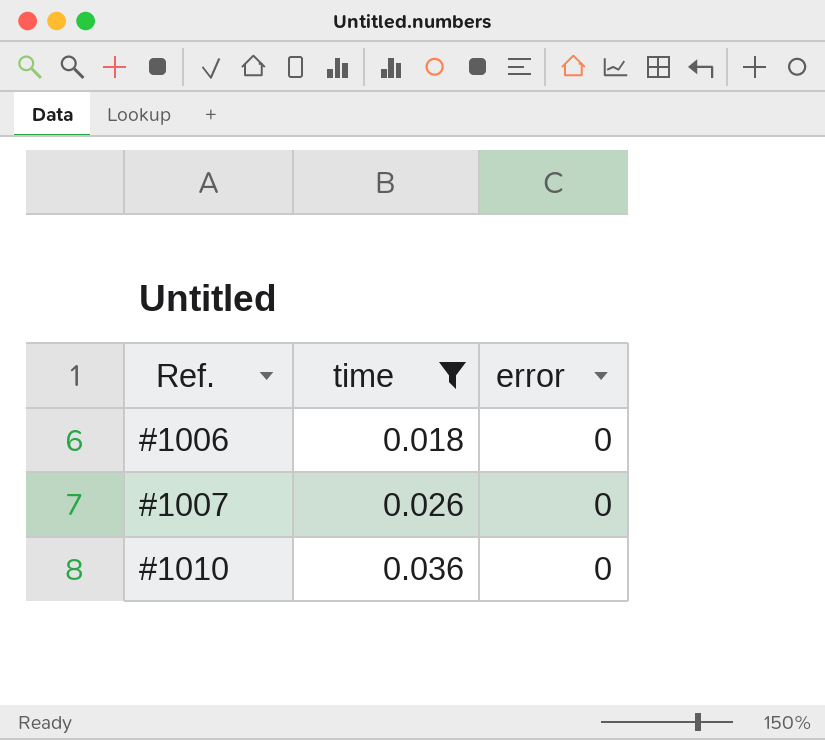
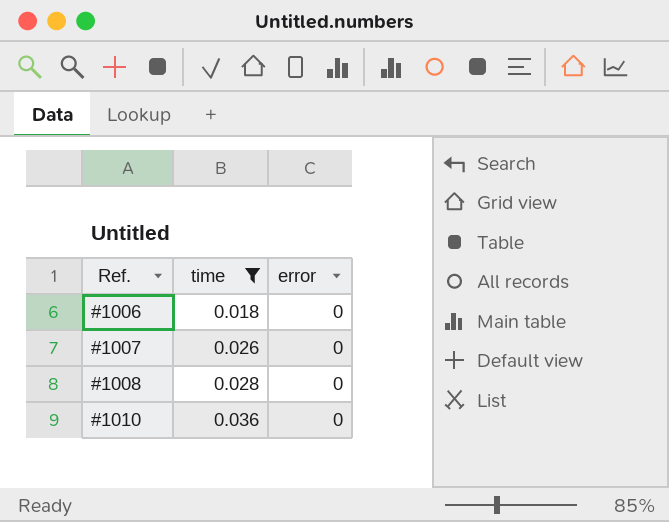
row #1008: none -> 0.028 | 0

